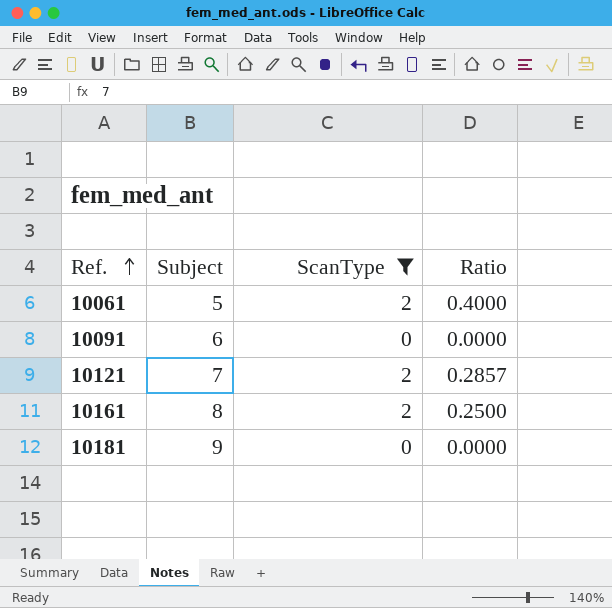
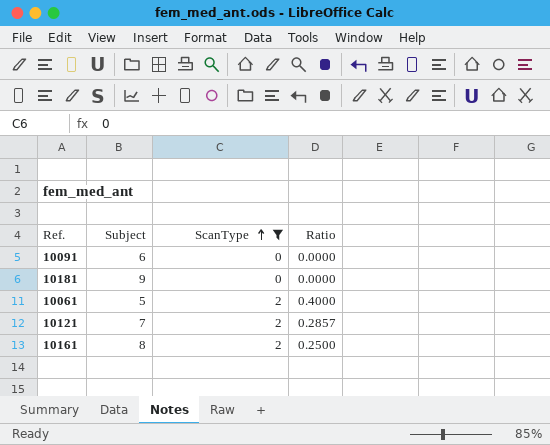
row order: Ref. ascending -> ScanType ascending

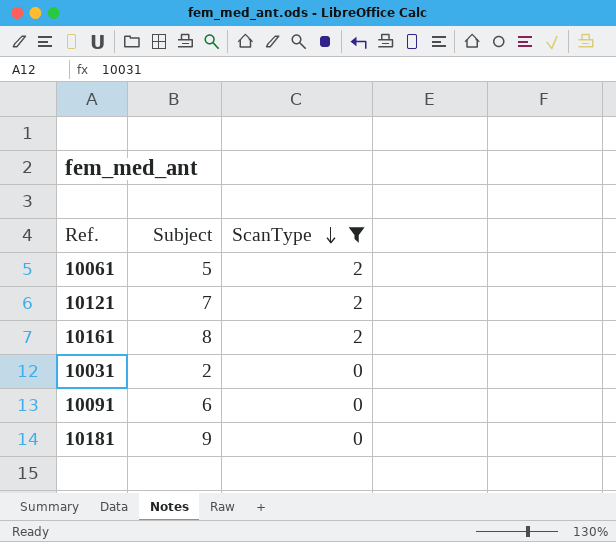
row order: ScanType ascending -> ScanType descending
column Ratio | formula: [ScanType] / [Subject] -> none
row 10031: none -> 2 | 0

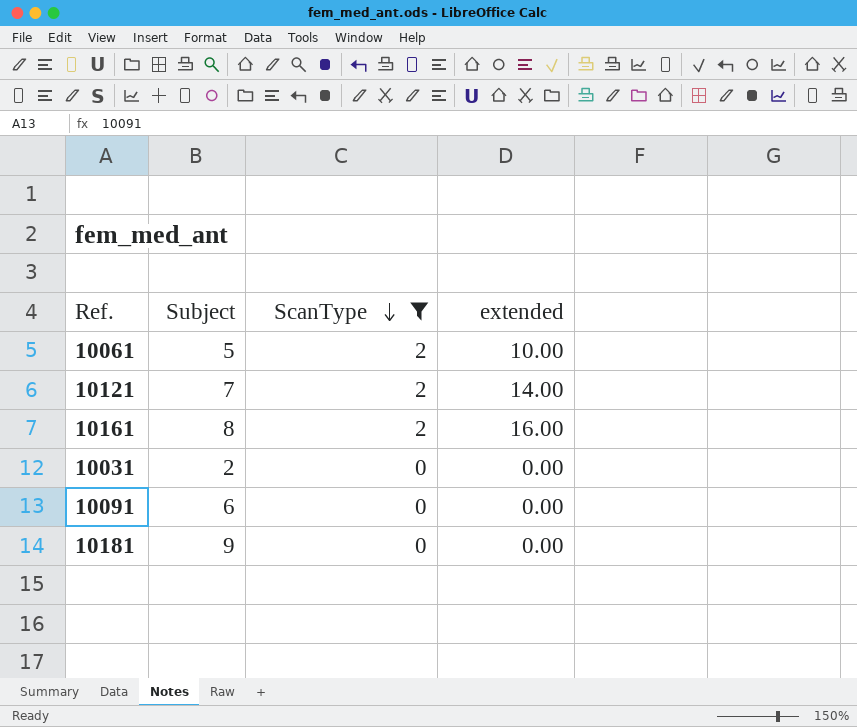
column extended | formula: none -> [Subject] * [ScanType]

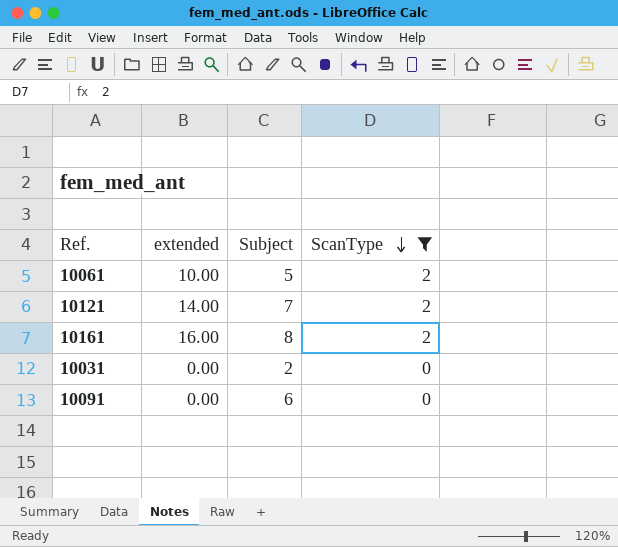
column extended | position: 4 -> 2
row 10181: 9 | 0 | 0.00 -> none

